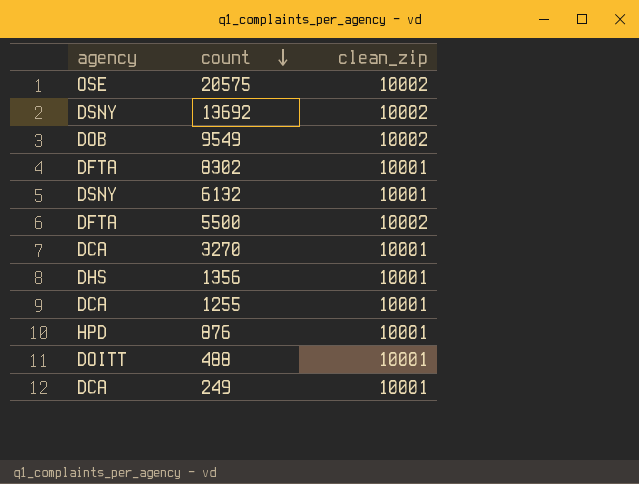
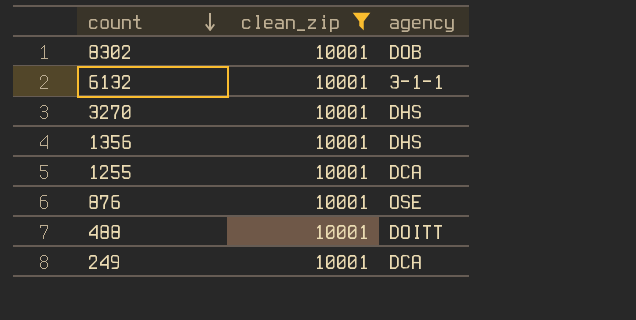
filter: none -> clean_zip = 10001
column agency | position: 1 -> 3
8302 | agency: DFTA -> DOB
6132 | agency: DSNY -> 3-1-1
3270 | agency: DCA -> DHS
876 | agency: HPD -> OSE

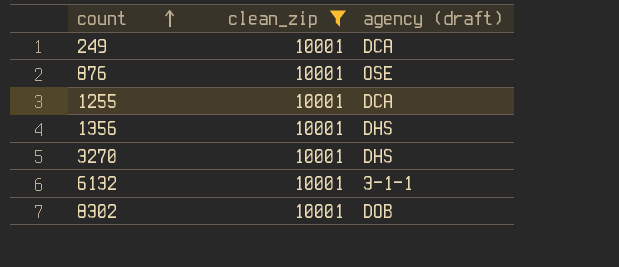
row order: count descending -> count ascending
column name: agency -> agency (draft)
row 488: 10001 | DOITT -> none

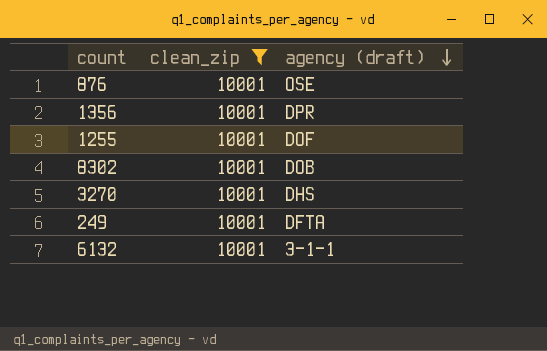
row order: count ascending -> agency (draft) descending
1356 | agency (draft): DHS -> DPR
1255 | agency (draft): DCA -> DOF
249 | agency (draft): DCA -> DFTA

